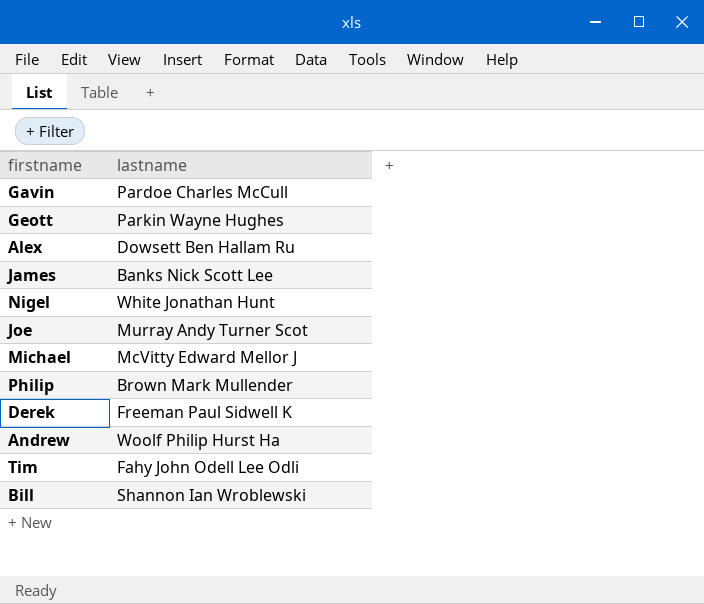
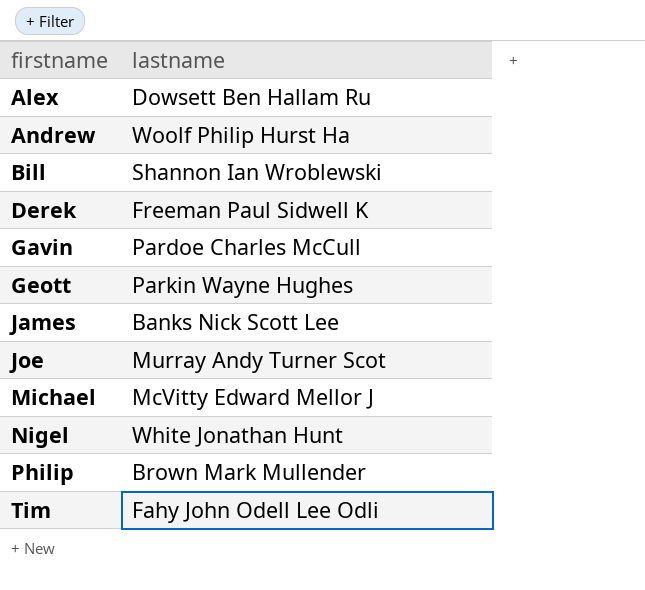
row order: none -> firstname ascending

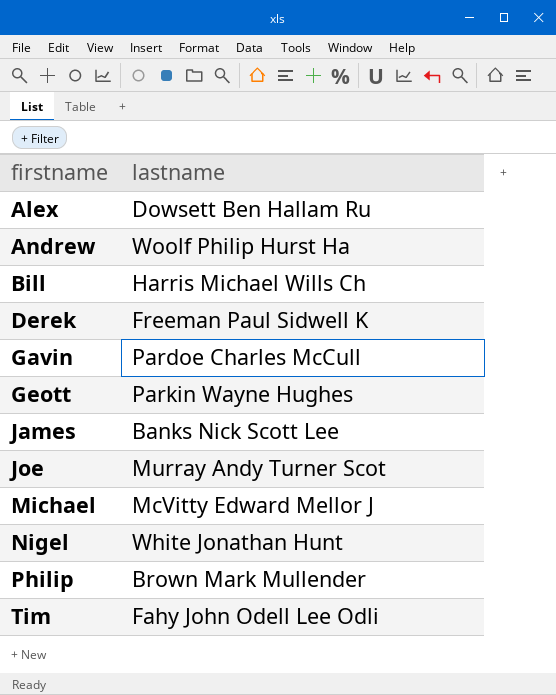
Bill | lastname: Shannon Ian Wroblewski -> Harris Michael Wills Ch

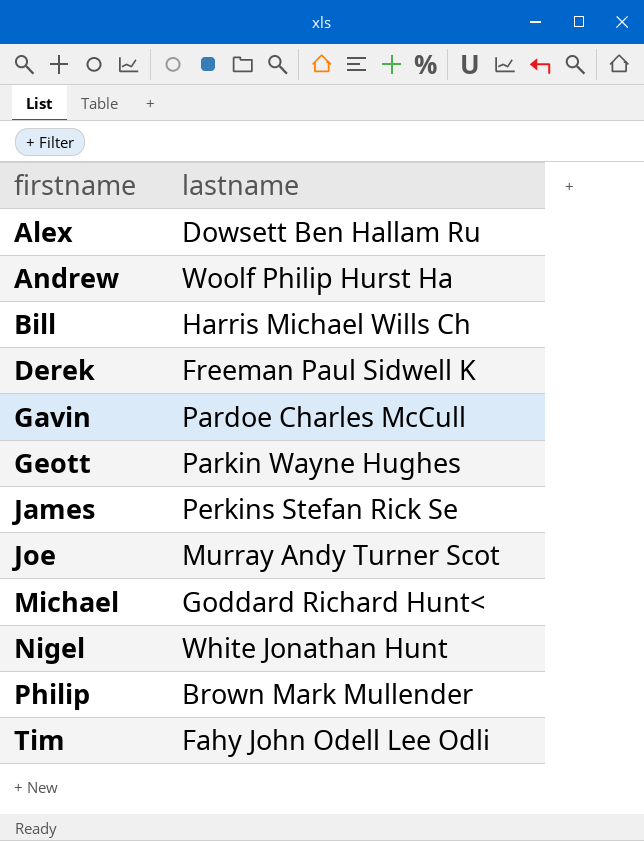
James | lastname: Banks Nick Scott Lee -> Perkins Stefan Rick Se
Michael | lastname: McVitty Edward Mellor J -> Goddard Richard Hunt<

